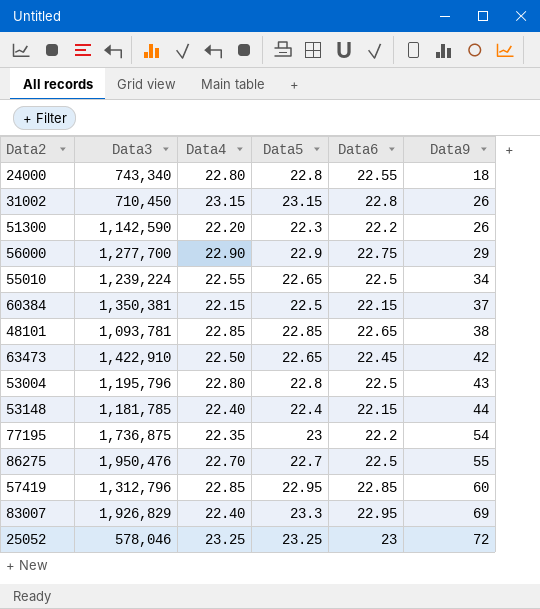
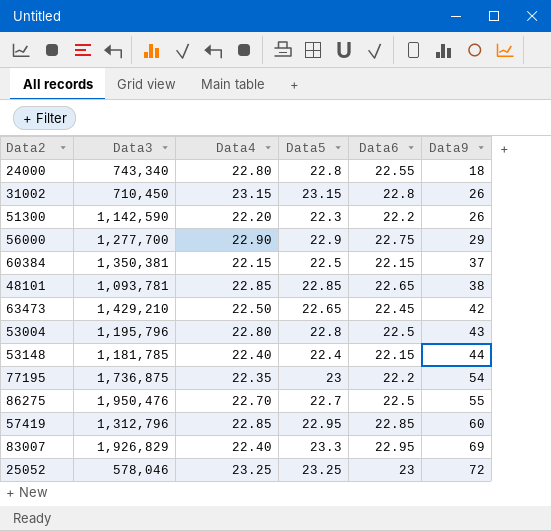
row 55010: 1,239,224 | 22.55 | 22.65 | 22.5 | 34 -> none
63473 | Data3: 1,422,910 -> 1,429,210

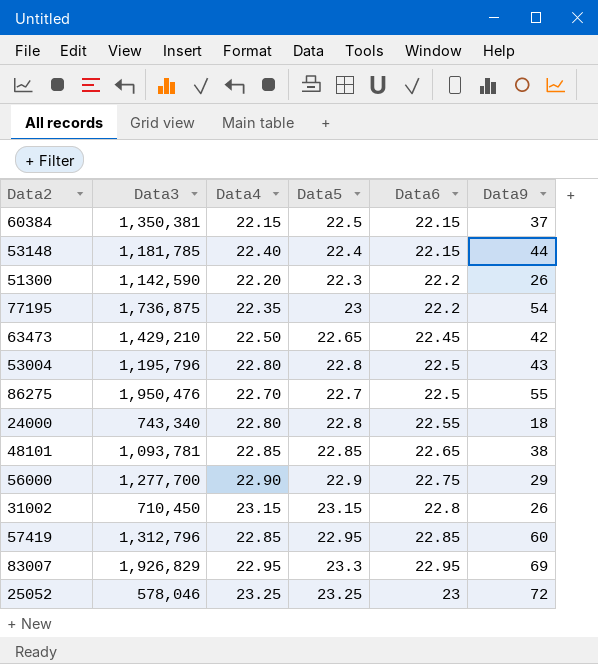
row order: Data9 ascending -> Data6 ascending
83007 | Data4: 22.40 -> 22.95

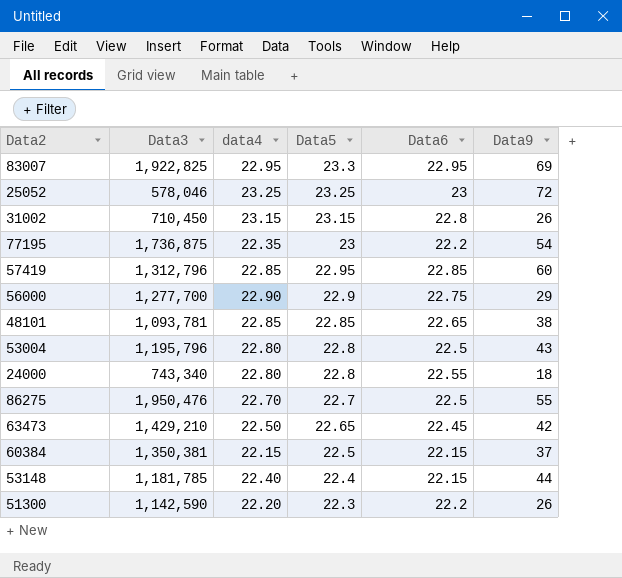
row order: Data6 ascending -> Data5 descending
column name: Data4 -> data4
83007 | Data3: 1,926,829 -> 1,922,825

